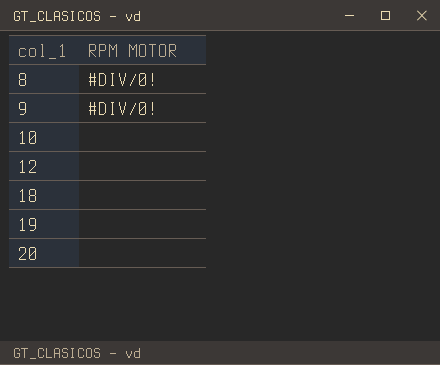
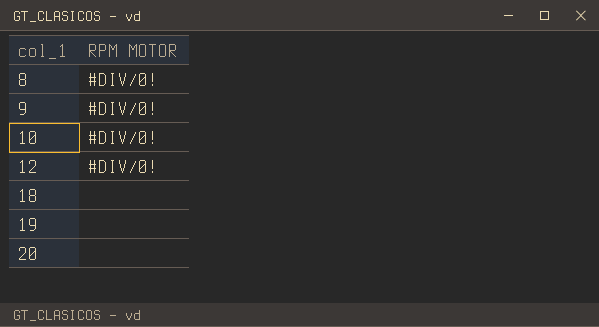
10 | RPM MOTOR: none -> #DIV/0!
12 | RPM MOTOR: none -> #DIV/0!

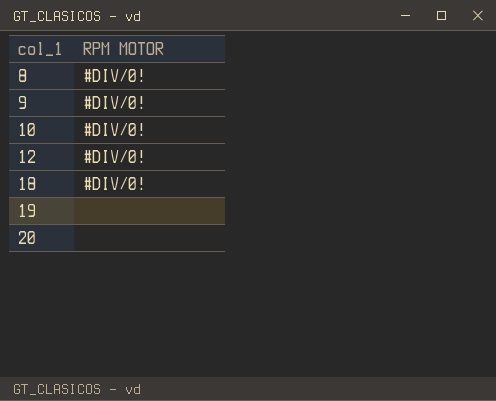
18 | RPM MOTOR: none -> #DIV/0!

